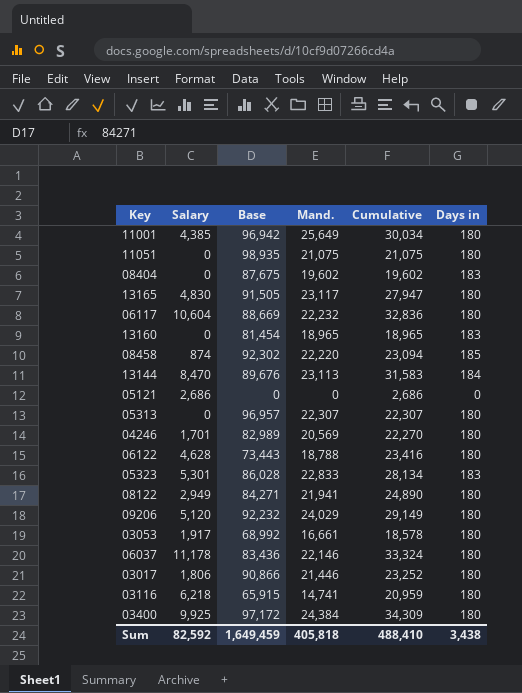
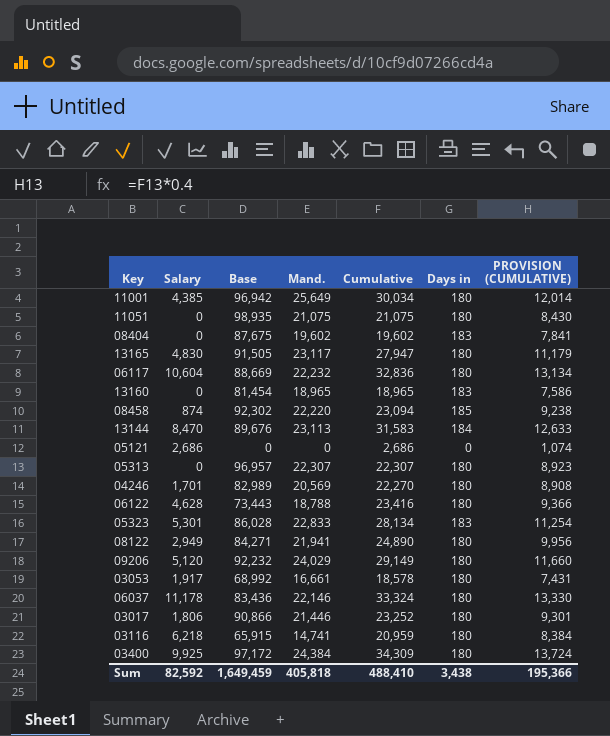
column PROVISION (CUMULATIVE) | formula: none -> [Cumulative] * 0.4

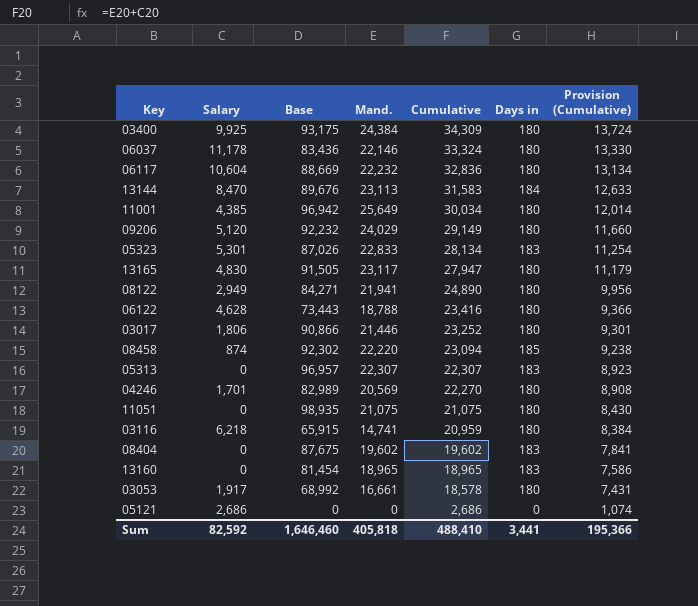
row order: none -> Cumulative descending
column name: PROVISION (CUMULATIVE) -> Provision (Cumulative)
03400 | Base: 97,172 -> 93,175
05323 | Base: 86,028 -> 87,026
05313 | Days in: 180 -> 183
Sum | Base: 1,649,459 -> 1,646,460
Sum | Days in: 3,438 -> 3,441

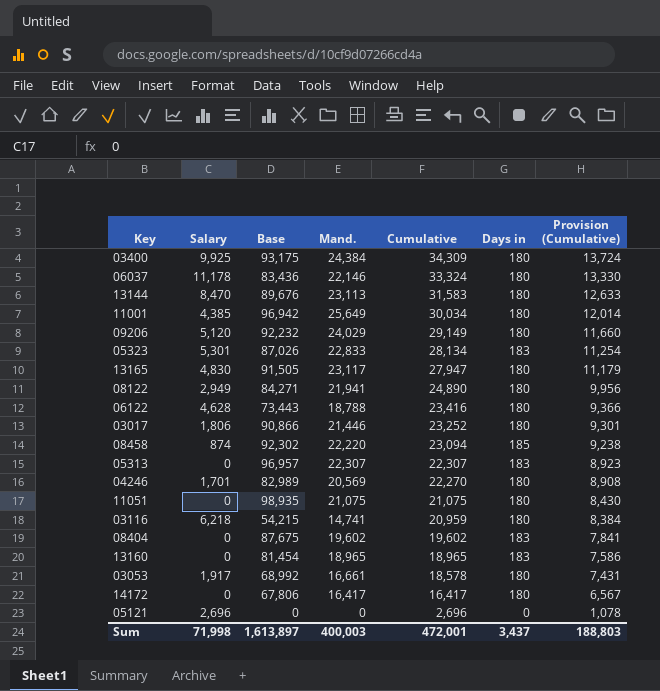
row 06117: 10,604 | 88,669 | 22,232 | 32,836 | 180 | 13,134 -> none
13144 | Days in: 184 -> 180
03116 | Base: 65,915 -> 54,215
row 14172: none -> 0 | 67,806 | 16,417 | 16,417 | 180 | 6,567
05121 | Salary: 2,686 -> 2,696
05121 | Cumulative: 2,686 -> 2,696
05121 | Provision (Cumulative): 1,074 -> 1,078
Sum | Salary: 82,592 -> 71,998
Sum | Base: 1,646,460 -> 1,613,897
Sum | Mand.: 405,818 -> 400,003
Sum | Cumulative: 488,410 -> 472,001
Sum | Days in: 3,441 -> 3,437
Sum | Provision (Cumulative): 195,366 -> 188,803

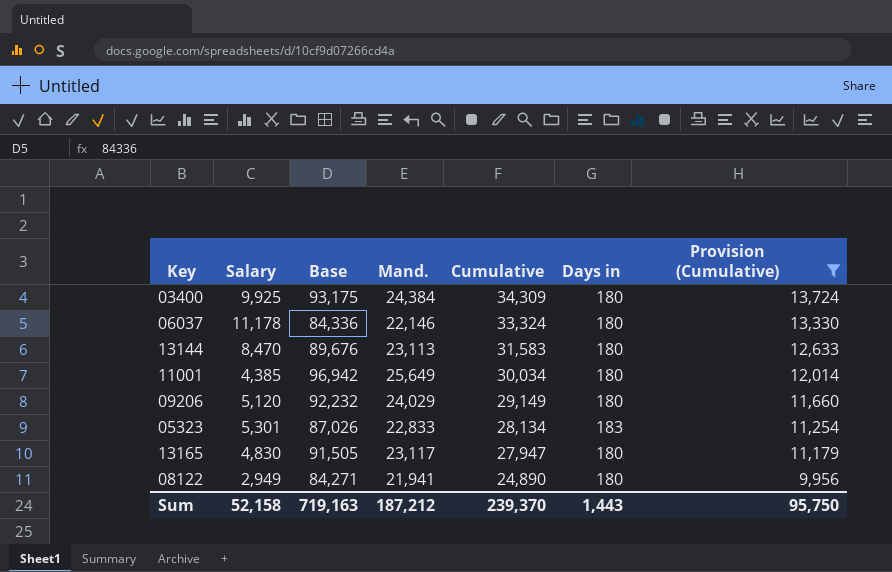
filter: none -> Provision (Cumulative) >= 9,956
06037 | Base: 83,436 -> 84,336
Sum | Salary: 71,998 -> 52,158
Sum | Base: 1,613,897 -> 719,163
Sum | Mand.: 400,003 -> 187,212
Sum | Cumulative: 472,001 -> 239,370
Sum | Days in: 3,437 -> 1,443
Sum | Provision (Cumulative): 188,803 -> 95,750

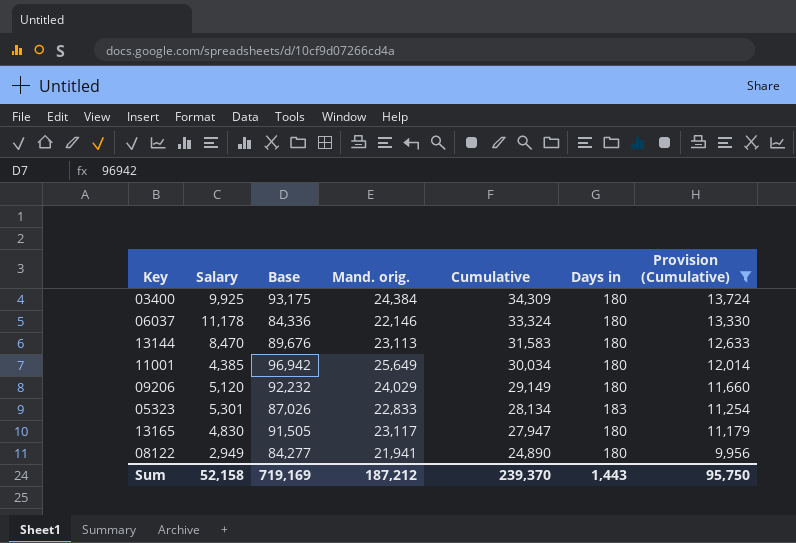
column name: Mand. -> Mand. orig.
08122 | Base: 84,271 -> 84,277
Sum | Base: 719,163 -> 719,169

